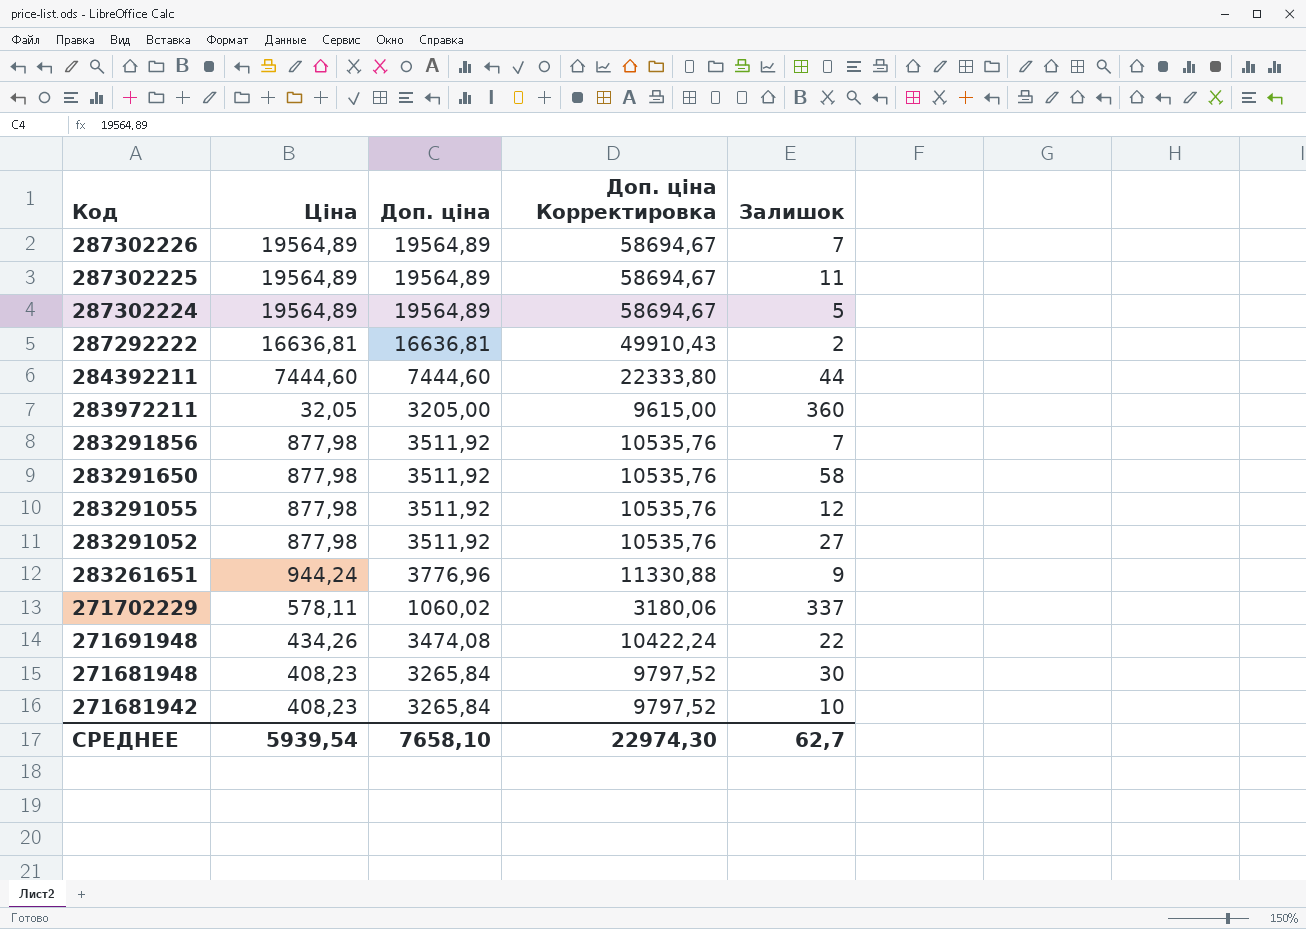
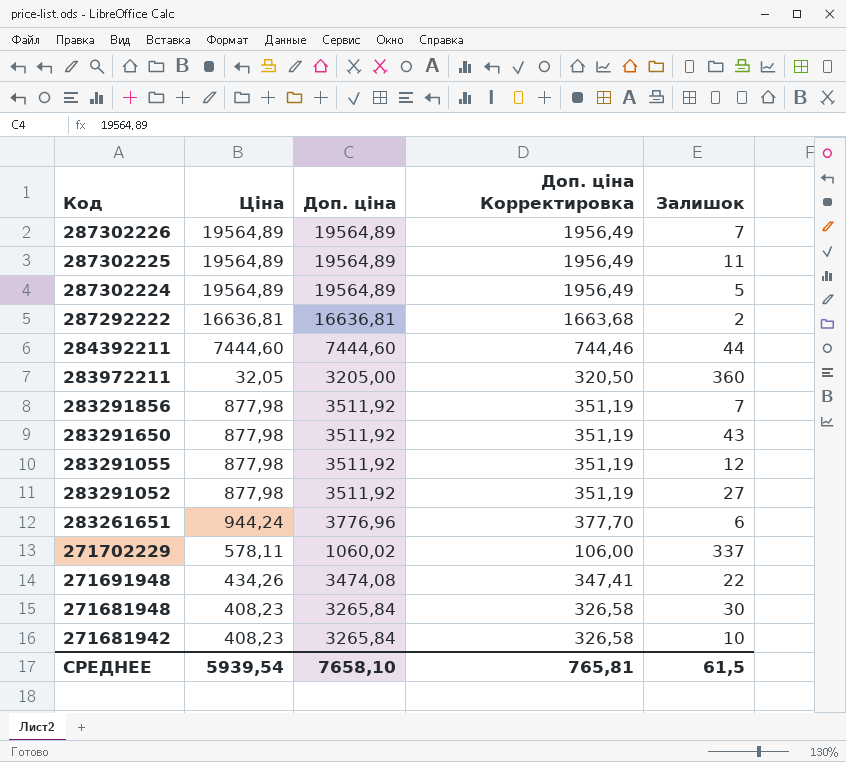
column Доп. ціна Корректировка | formula: [Доп. ціна] * 3 -> [Доп. ціна] * 0,1
283291650 | Залишок: 58 -> 43
283261651 | Залишок: 9 -> 6
СРЕДНЕЕ | Доп. ціна Корректировка: 22974,30 -> 765,81
СРЕДНЕЕ | Залишок: 62,7 -> 61,5

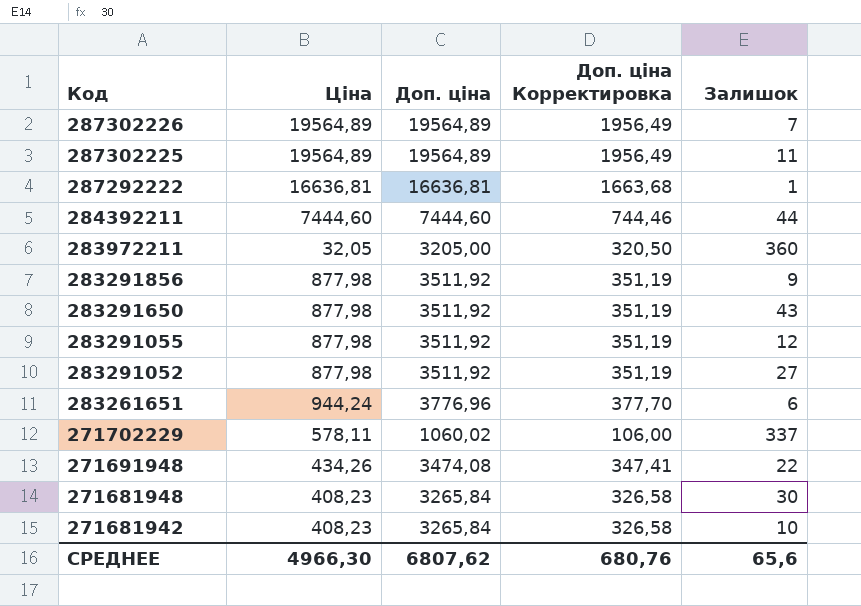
row 287302224: 19564,89 | 19564,89 | 1956,49 | 5 -> none
287292222 | Залишок: 2 -> 1
283291856 | Залишок: 7 -> 9
СРЕДНЕЕ | Ціна: 5939,54 -> 4966,30
СРЕДНЕЕ | Доп. ціна: 7658,10 -> 6807,62
СРЕДНЕЕ | Доп. ціна Корректировка: 765,81 -> 680,76
СРЕДНЕЕ | Залишок: 61,5 -> 65,6

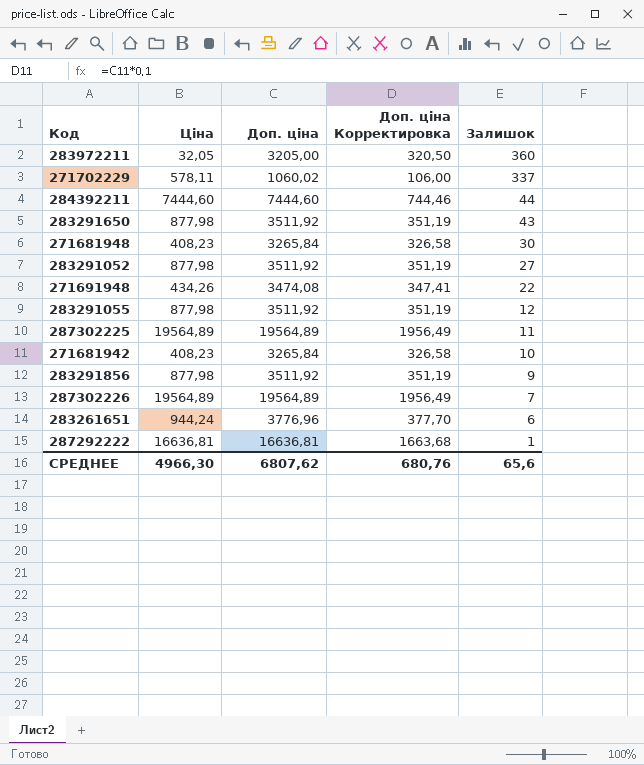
row order: Код descending -> Залишок descending

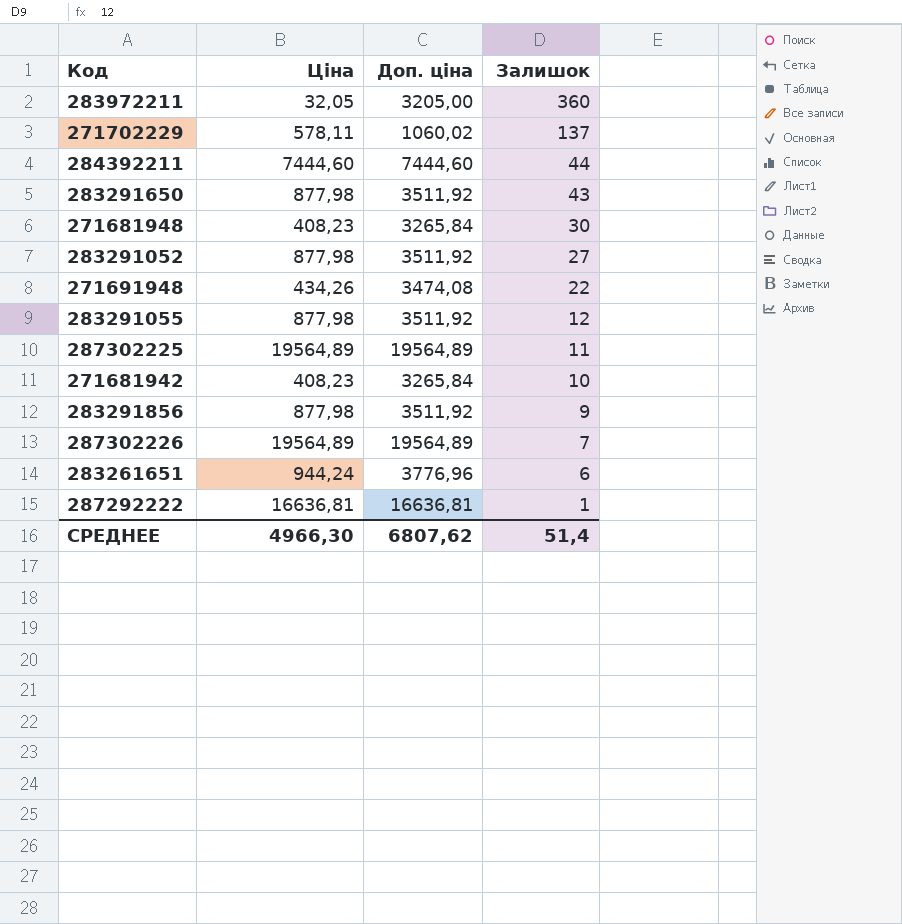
column Доп. ціна Корректировка | formula: [Доп. ціна] * 0,1 -> none
271702229 | Залишок: 337 -> 137
СРЕДНЕЕ | Залишок: 65,6 -> 51,4

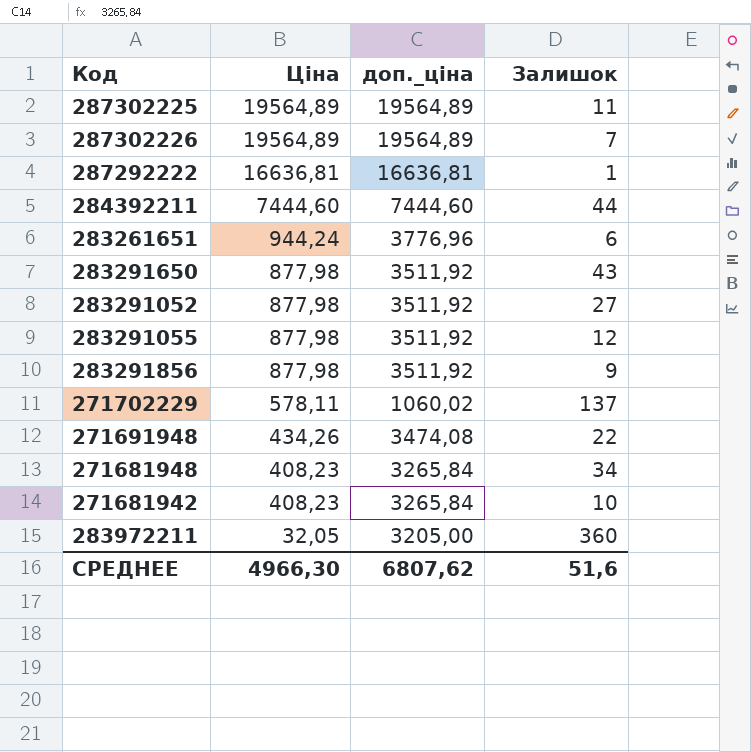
row order: Залишок descending -> Ціна descending
column name: Доп. ціна -> доп._ціна
271681948 | Залишок: 30 -> 34
СРЕДНЕЕ | Залишок: 51,4 -> 51,6

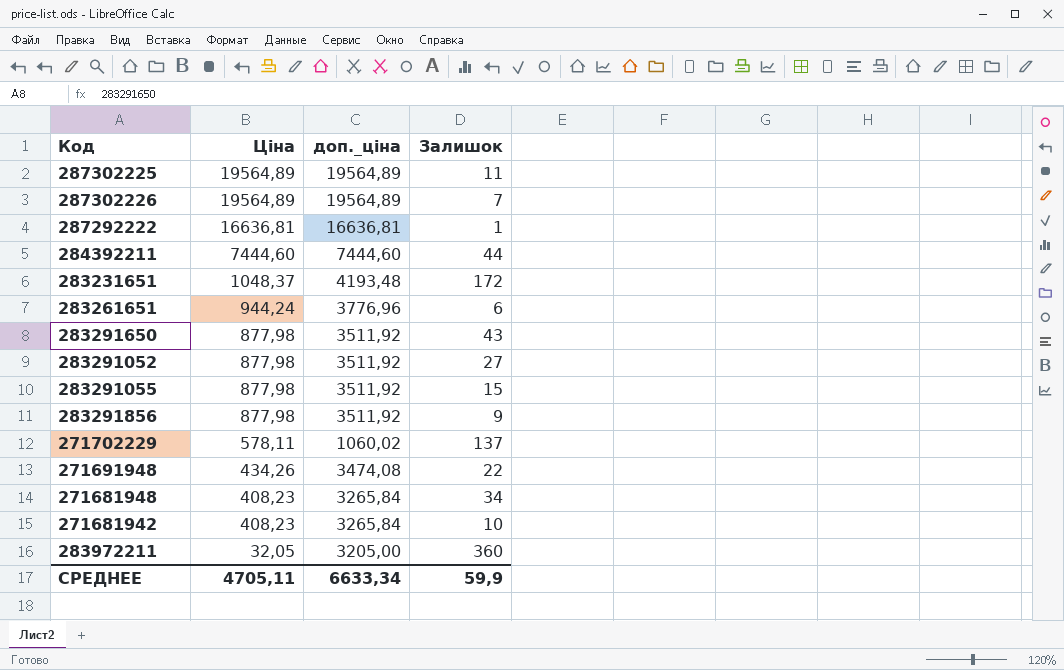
row 283231651: none -> 1048,37 | 4193,48 | 172
283291055 | Залишок: 12 -> 15
СРЕДНЕЕ | Ціна: 4966,30 -> 4705,11
СРЕДНЕЕ | доп._ціна: 6807,62 -> 6633,34
СРЕДНЕЕ | Залишок: 51,6 -> 59,9

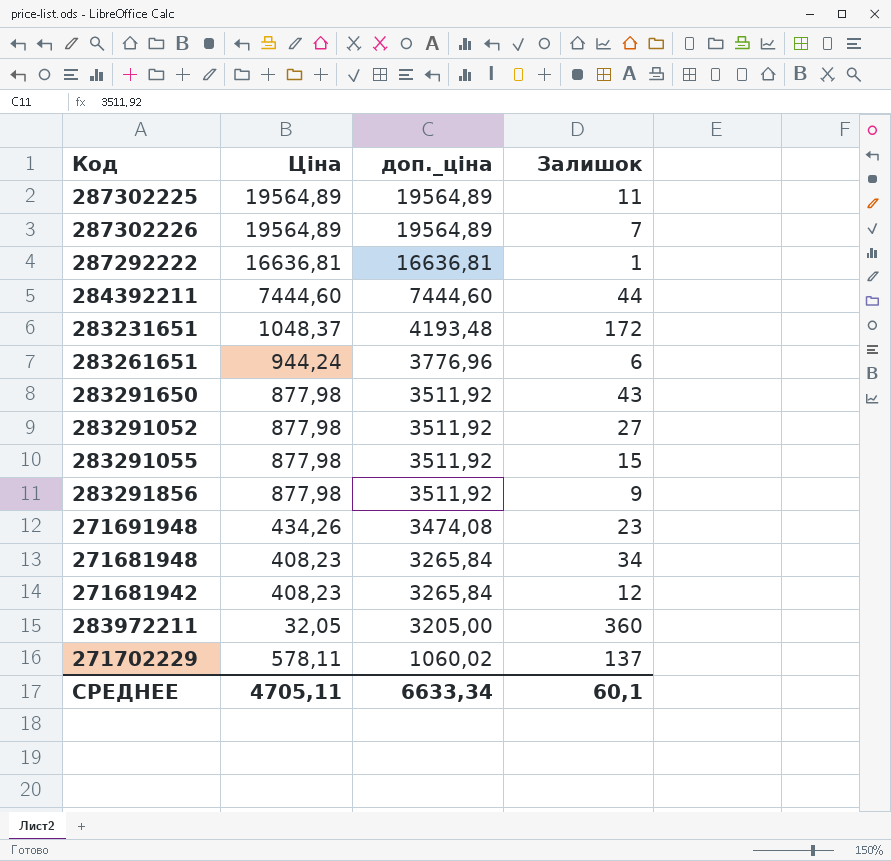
row order: Ціна descending -> доп._ціна descending
271691948 | Залишок: 22 -> 23
271681942 | Залишок: 10 -> 12
СРЕДНЕЕ | Залишок: 59,9 -> 60,1

